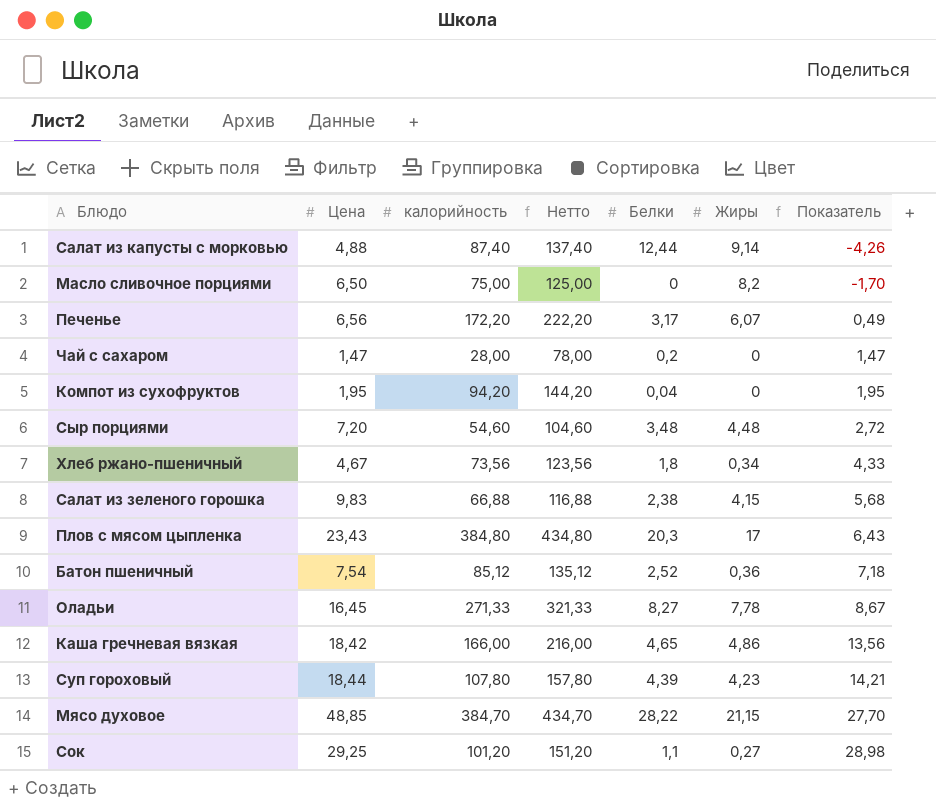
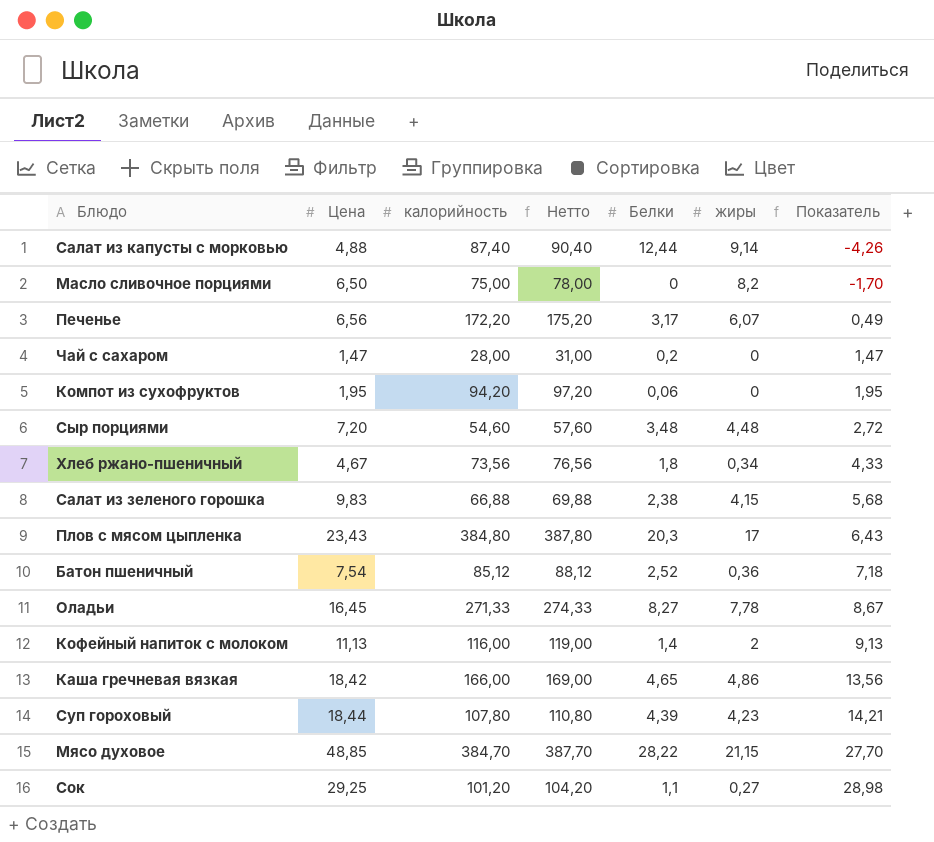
column Нетто | formula: [калорийность] + 50 -> [калорийность] + 3
column name: Жиры -> жиры
Компот из сухофруктов | Белки: 0,04 -> 0,06
row Кофейный напиток с молоком: none -> 11,13 | 116,00 | 119,00 | 1,4 | 2 | 9,13

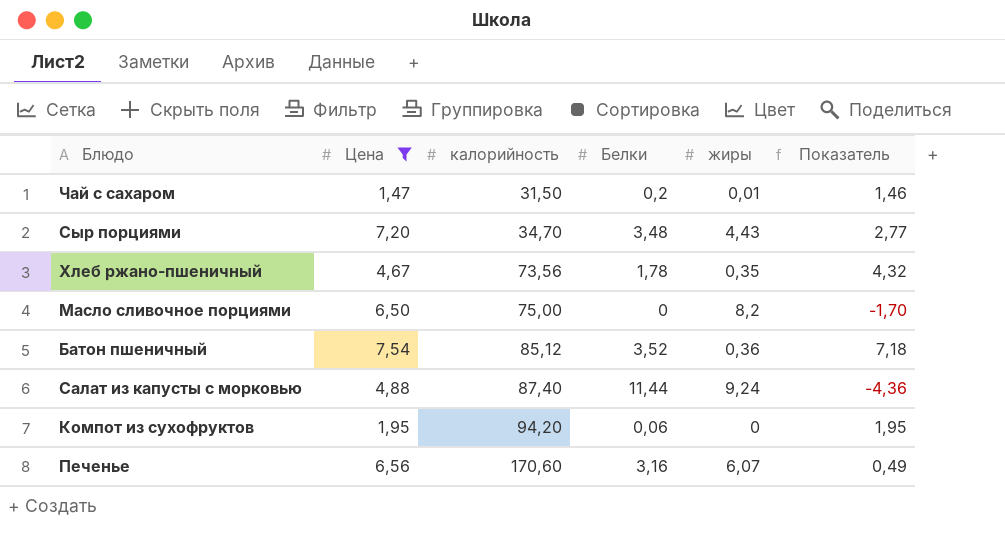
filter: none -> Цена <= 7,54
row order: Показатель ascending -> калорийность ascending
column Нетто | formula: [калорийность] + 3 -> none
Чай с сахаром | калорийность: 28,00 -> 31,50
Чай с сахаром | жиры: 0 -> 0,01
Чай с сахаром | Показатель: 1,47 -> 1,46
Сыр порциями | калорийность: 54,60 -> 34,70
Сыр порциями | жиры: 4,48 -> 4,43
Сыр порциями | Показатель: 2,72 -> 2,77
Хлеб ржано-пшеничный | Белки: 1,8 -> 1,78
Хлеб ржано-пшеничный | жиры: 0,34 -> 0,35
Хлеб ржано-пшеничный | Показатель: 4,33 -> 4,32
Батон пшеничный | Белки: 2,52 -> 3,52
Салат из капусты с морковью | Белки: 12,44 -> 11,44
Салат из капусты с морковью | жиры: 9,14 -> 9,24
Салат из капусты с морковью | Показатель: -4,26 -> -4,36
Печенье | калорийность: 172,20 -> 170,60
Печенье | Белки: 3,17 -> 3,16

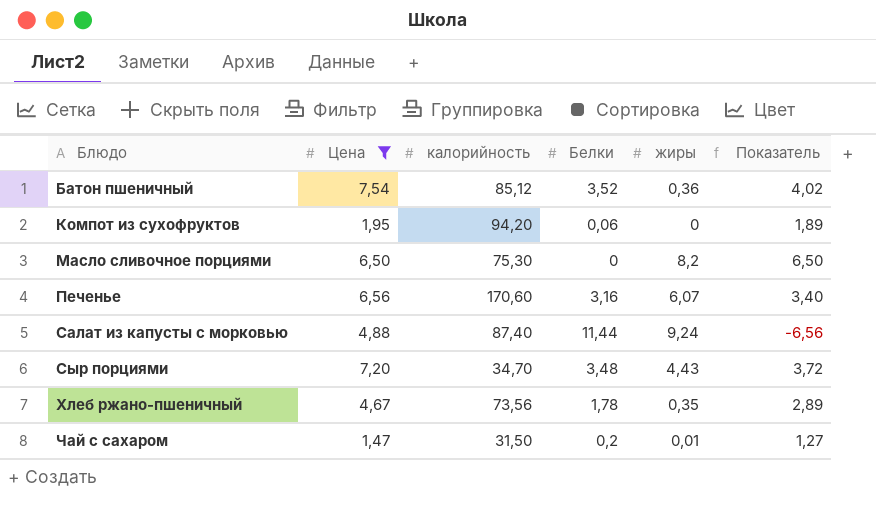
row order: калорийность ascending -> Блюдо ascending
column Показатель | formula: [Цена] - [жиры] -> [Цена] - [Белки]
Масло сливочное порциями | калорийность: 75,00 -> 75,30

